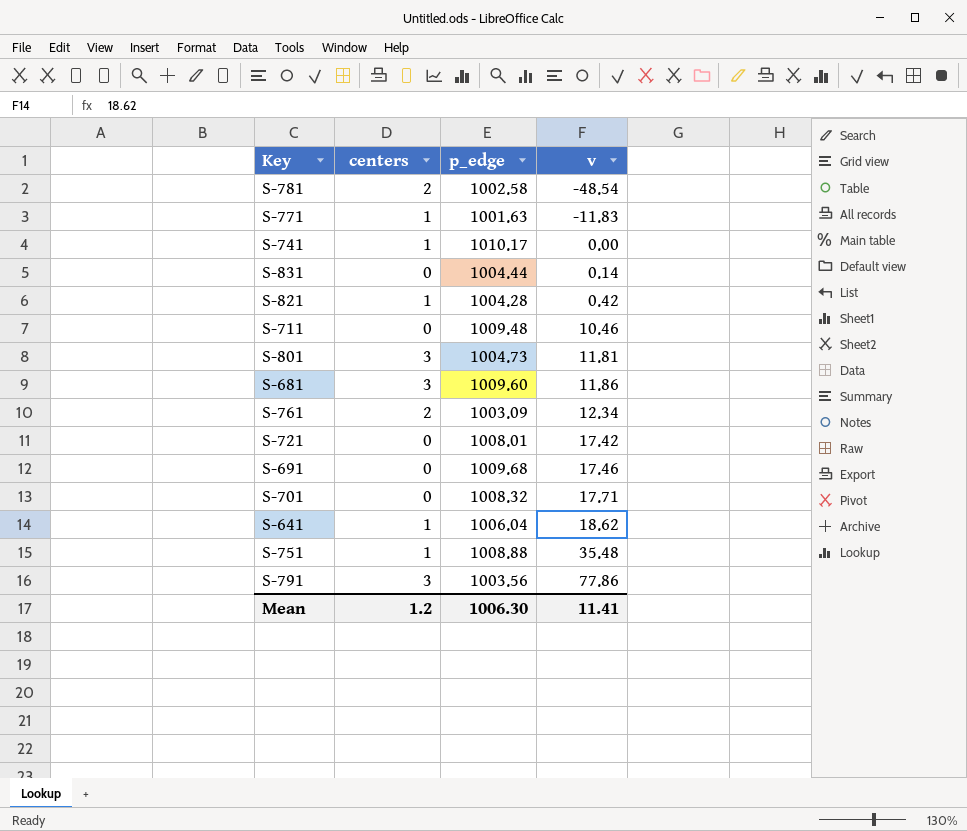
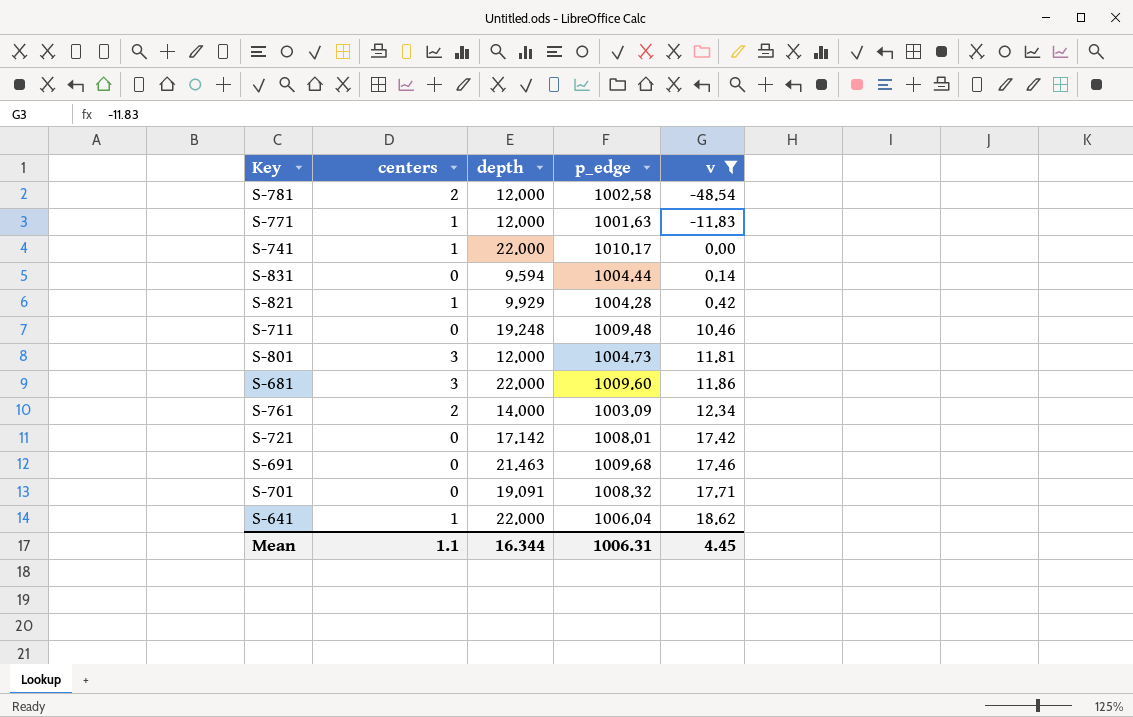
filter: none -> v <= 18.62
column depth | position: none -> 3
Mean | centers: 1.2 -> 1.1
Mean | p_edge: 1006.30 -> 1006.31
Mean | v: 11.41 -> 4.45

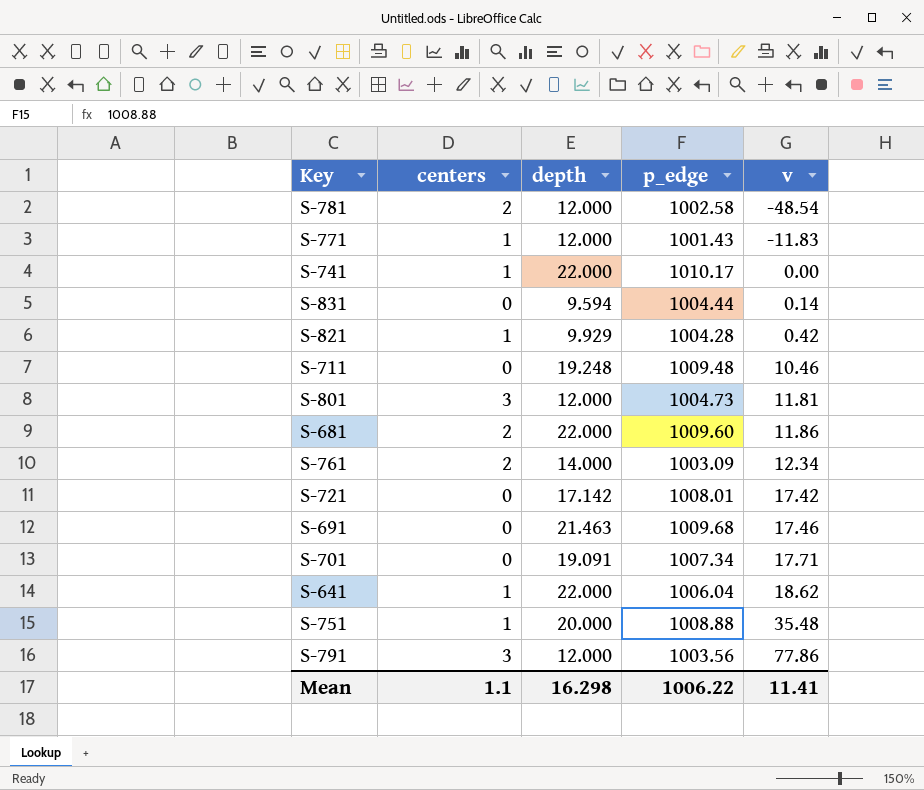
filter: v <= 18.62 -> none
S-771 | p_edge: 1001.63 -> 1001.43
S-681 | centers: 3 -> 2
S-701 | p_edge: 1008.32 -> 1007.34
Mean | depth: 16.344 -> 16.298
Mean | p_edge: 1006.31 -> 1006.22
Mean | v: 4.45 -> 11.41

